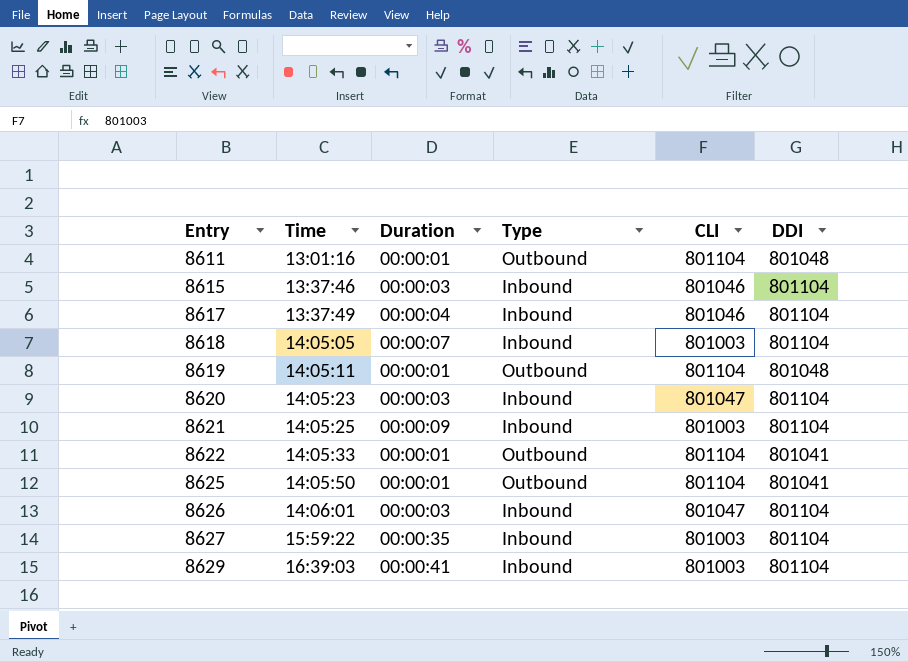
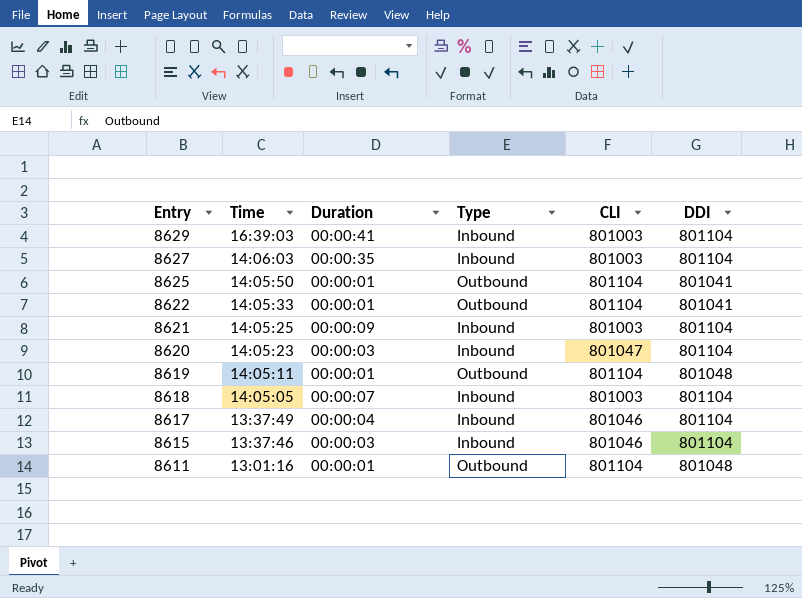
row order: Entry ascending -> Entry descending
row 8626: 14:06:01 | 00:00:03 | Inbound | 801047 | 801104 -> none
8627 | Time: 15:59:22 -> 14:06:03

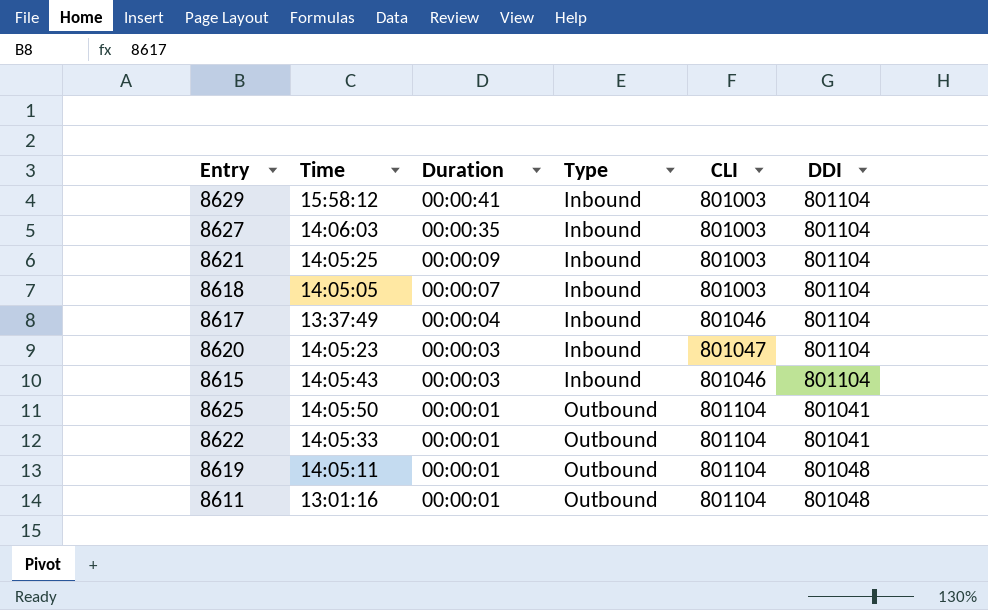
row order: Entry descending -> Duration descending
8629 | Time: 16:39:03 -> 15:58:12
8615 | Time: 13:37:46 -> 14:05:43

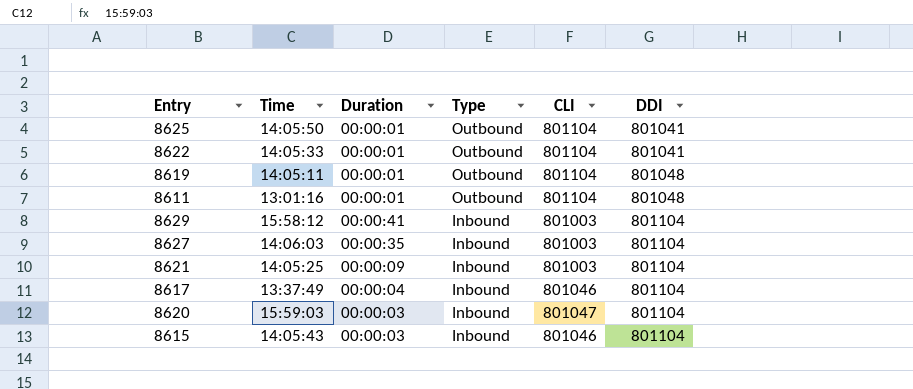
row order: Duration descending -> Type descending
row 8618: 14:05:05 | 00:00:07 | Inbound | 801003 | 801104 -> none
8620 | Time: 14:05:23 -> 15:59:03

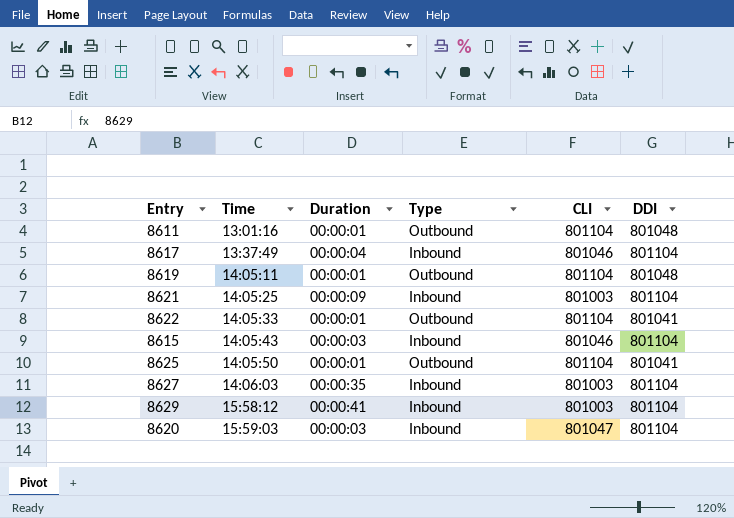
row order: Type descending -> Time ascending

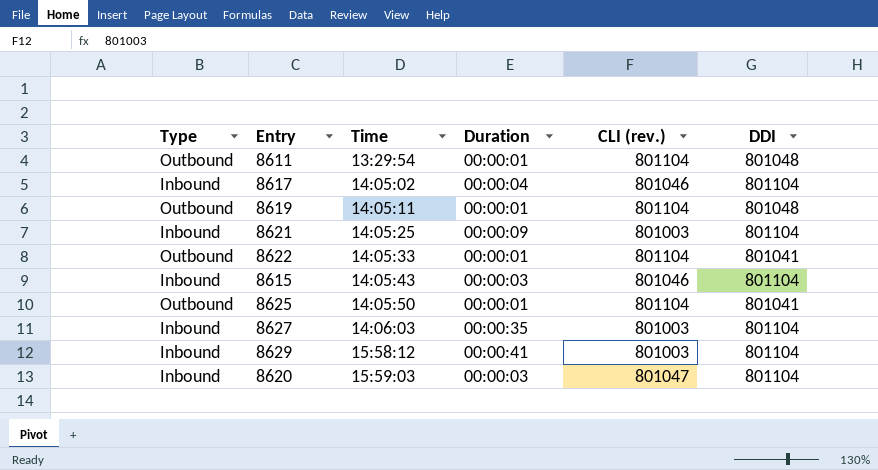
column Type | position: 4 -> 1
column name: CLI -> CLI (rev.)
8611 | Time: 13:01:16 -> 13:29:54
8617 | Time: 13:37:49 -> 14:05:02

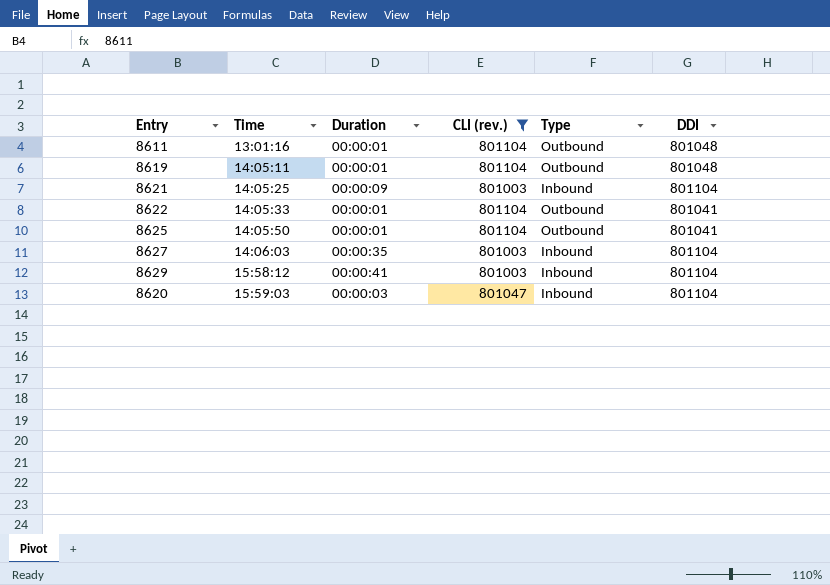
filter: none -> CLI (rev.) != 801046
column Type | position: 1 -> 5
8611 | Time: 13:29:54 -> 13:01:16

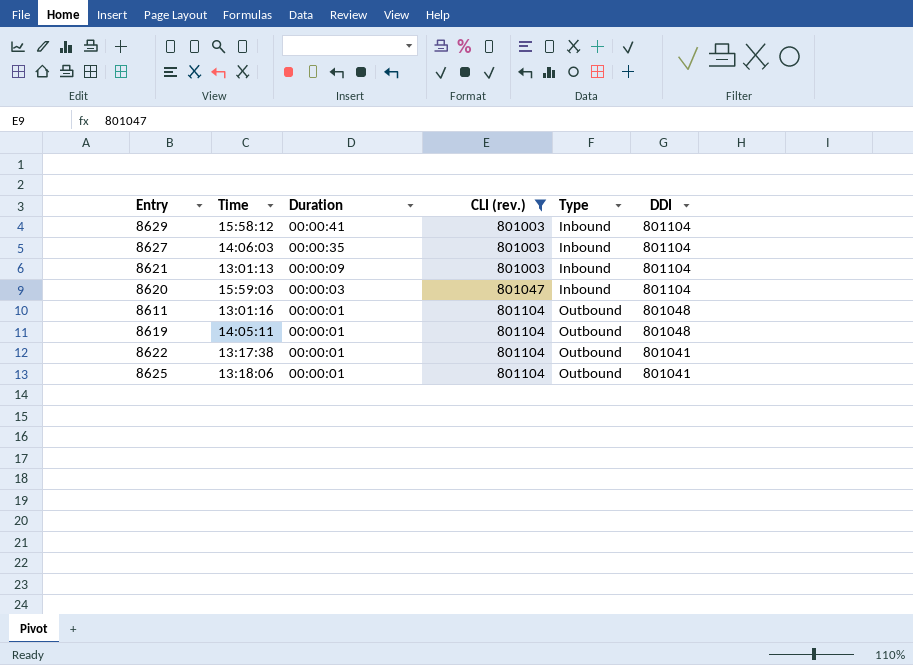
row order: Time ascending -> Duration descending
8621 | Time: 14:05:25 -> 13:01:13
8622 | Time: 14:05:33 -> 13:17:38
8625 | Time: 14:05:50 -> 13:18:06

